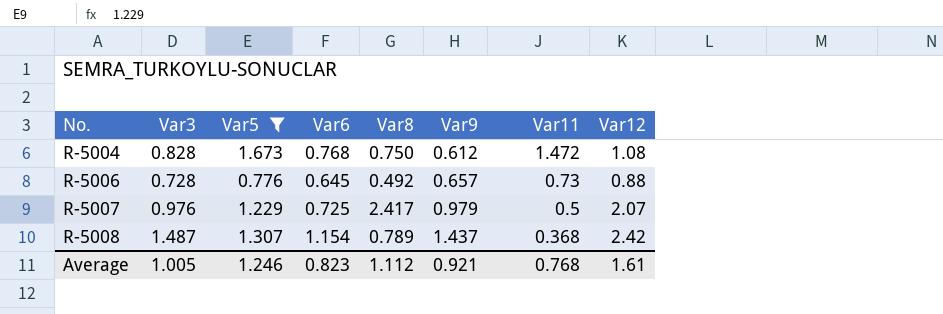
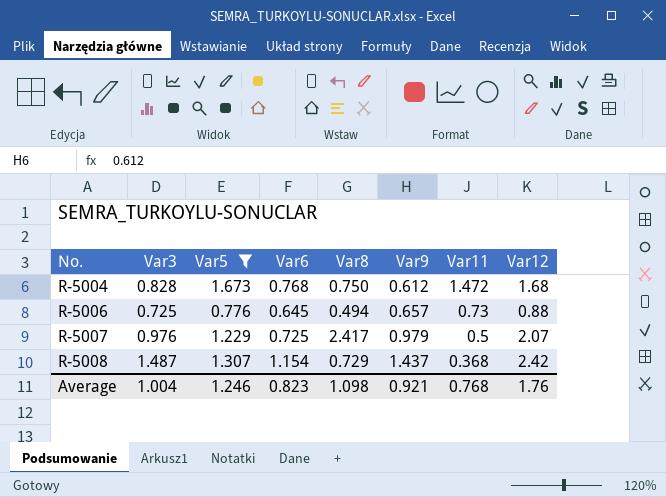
R-5004 | Var12: 1.08 -> 1.68
R-5006 | Var3: 0.728 -> 0.725
R-5006 | Var8: 0.492 -> 0.494
R-5008 | Var8: 0.789 -> 0.729
Average | Var3: 1.005 -> 1.004
Average | Var8: 1.112 -> 1.098
Average | Var12: 1.61 -> 1.76

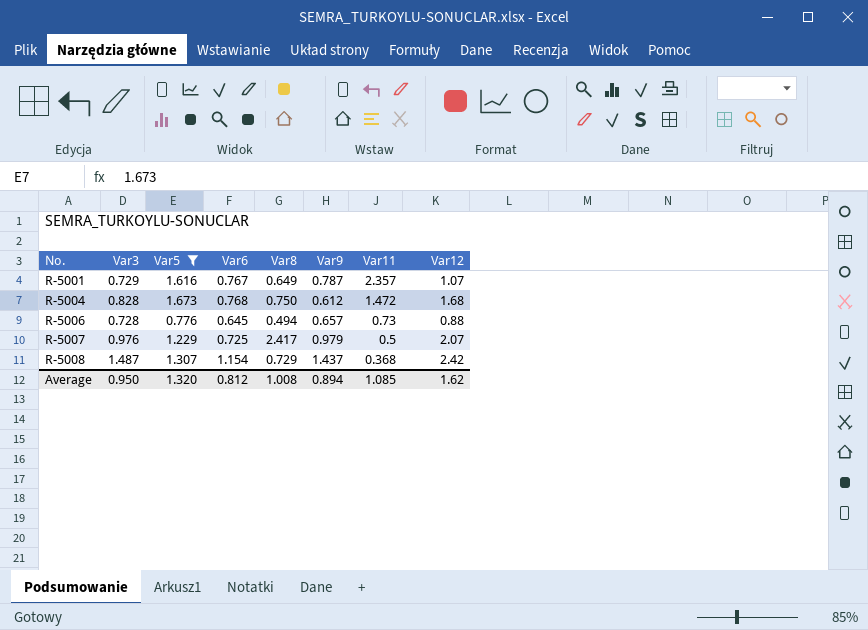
row R-5001: none -> 0.729 | 1.616 | 0.767 | 0.649 | 0.787 | 2.357 | 1.07
R-5006 | Var3: 0.725 -> 0.728
Average | Var3: 1.004 -> 0.950
Average | Var5: 1.246 -> 1.320
Average | Var6: 0.823 -> 0.812
Average | Var8: 1.098 -> 1.008
Average | Var9: 0.921 -> 0.894
Average | Var11: 0.768 -> 1.085
Average | Var12: 1.76 -> 1.62

